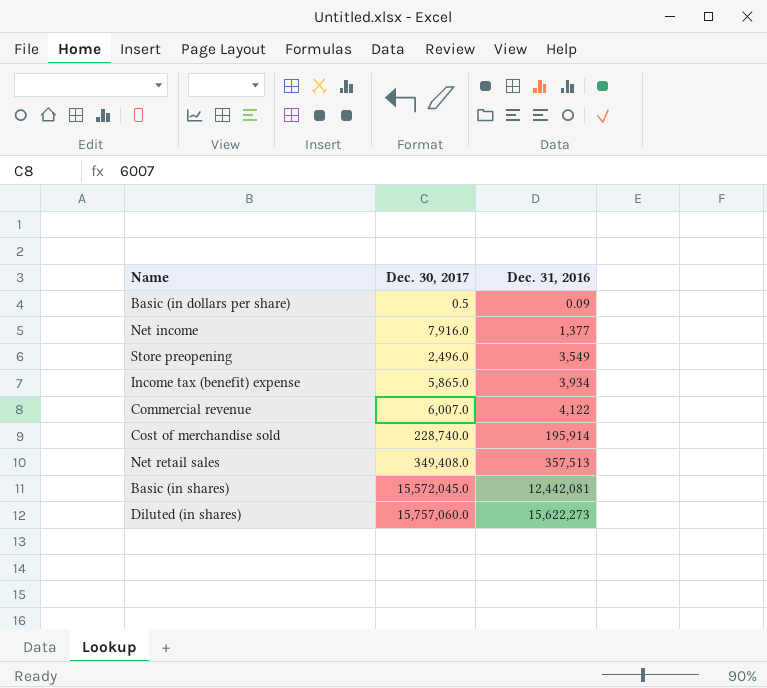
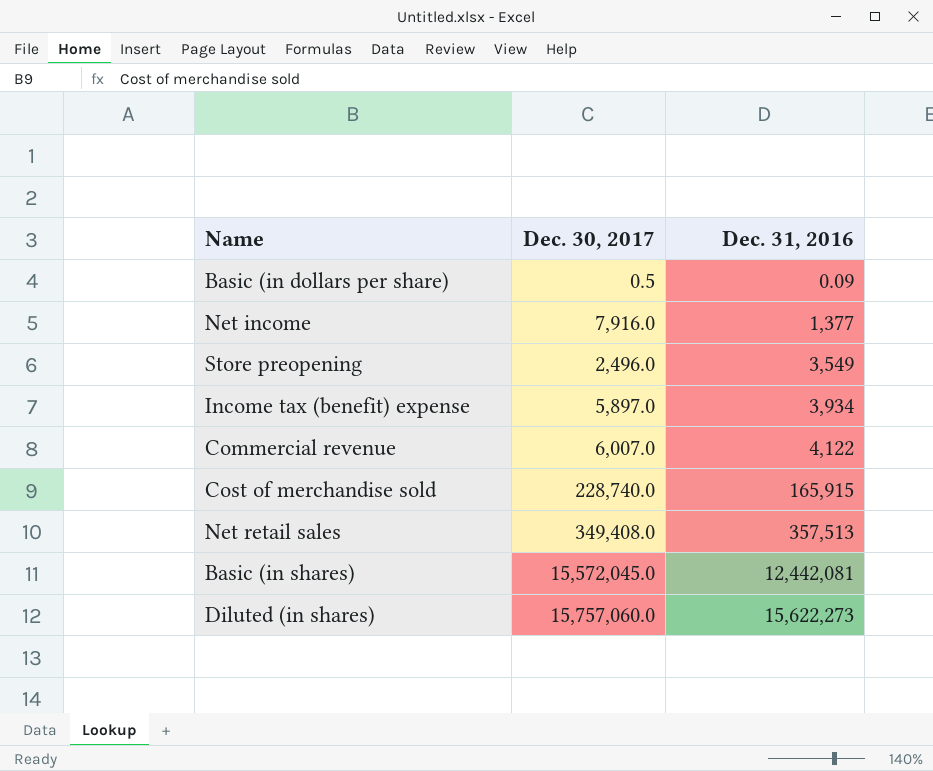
Income tax (benefit) expense | Dec. 30, 2017: 5,865.0 -> 5,897.0
Cost of merchandise sold | Dec. 31, 2016: 195,914 -> 165,915

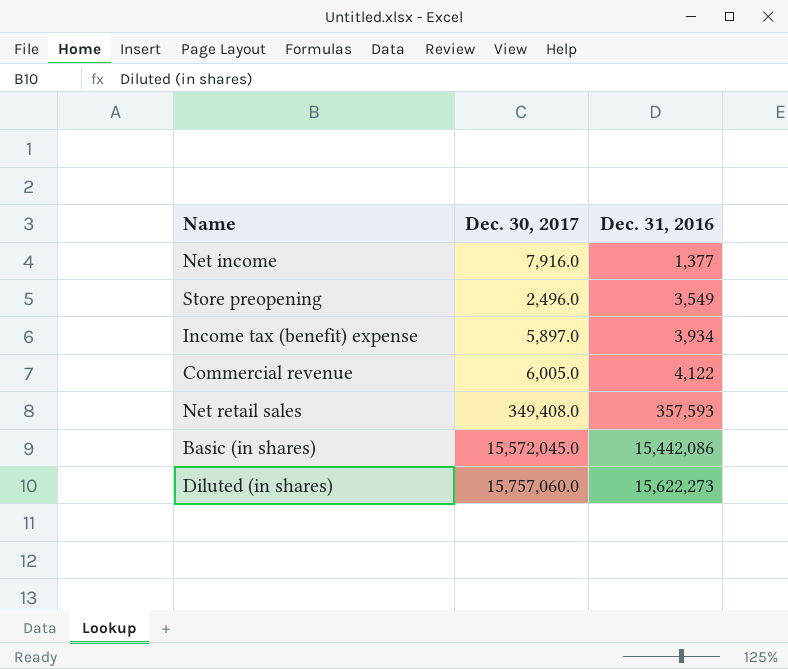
row Basic (in dollars per share): 0.5 | 0.09 -> none
row Cost of merchandise sold: 228,740.0 | 165,915 -> none
Commercial revenue | Dec. 30, 2017: 6,007.0 -> 6,005.0
Net retail sales | Dec. 31, 2016: 357,513 -> 357,593
Basic (in shares) | Dec. 31, 2016: 12,442,081 -> 15,442,086

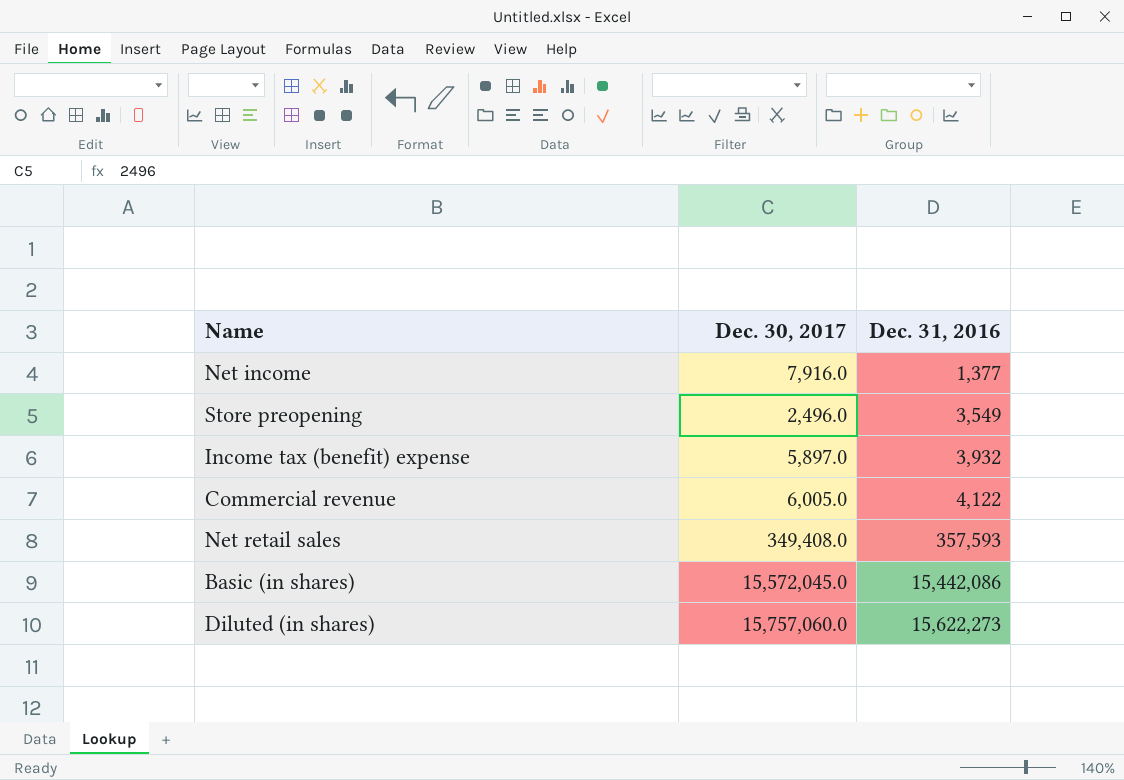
Income tax (benefit) expense | Dec. 31, 2016: 3,934 -> 3,932

